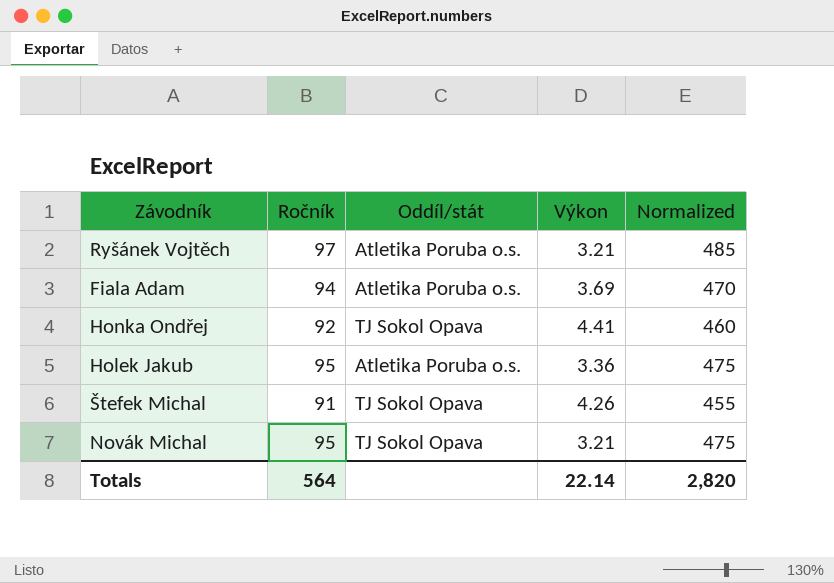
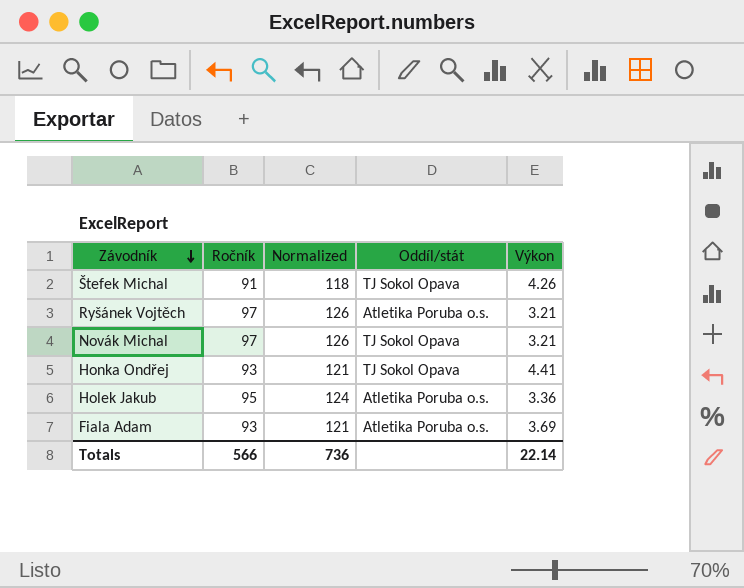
row order: none -> Závodník descending
column Normalized | formula: [Ročník] * 5 -> [Ročník] * 1.3
column Normalized | position: 5 -> 3
Novák Michal | Ročník: 95 -> 97
Honka Ondřej | Ročník: 92 -> 93
Fiala Adam | Ročník: 94 -> 93
Totals | Ročník: 564 -> 566
Totals | Normalized: 2,820 -> 736

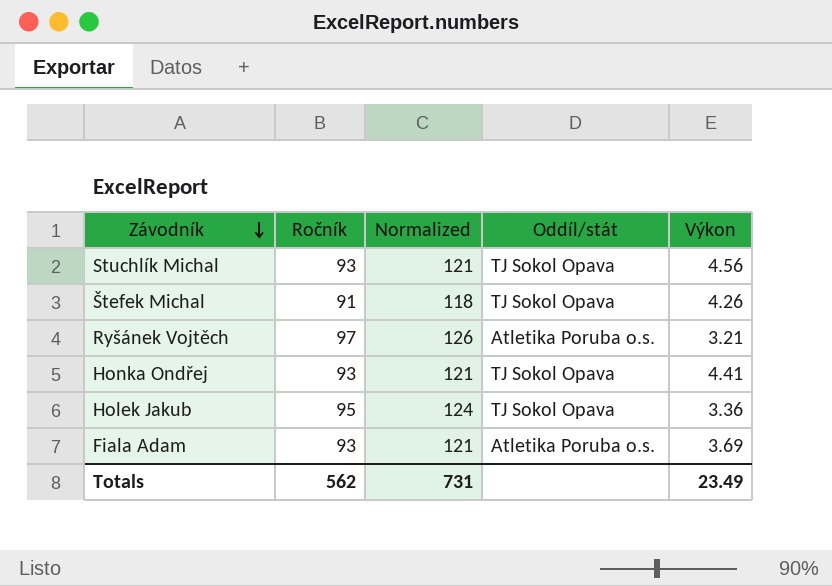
row Novák Michal: 97 | 126 | TJ Sokol Opava | 3.21 -> none
row Stuchlík Michal: none -> 93 | 121 | TJ Sokol Opava | 4.56
Holek Jakub | Oddíl/stát: Atletika Poruba o.s. -> TJ Sokol Opava
Totals | Ročník: 566 -> 562
Totals | Normalized: 736 -> 731
Totals | Výkon: 22.14 -> 23.49

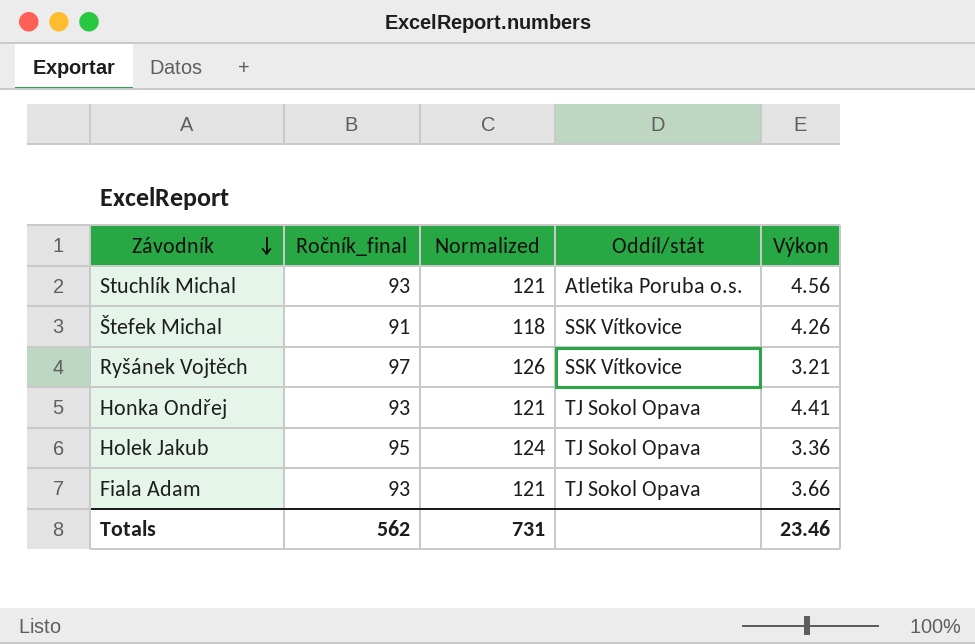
column name: Ročník -> Ročník_final
Stuchlík Michal | Oddíl/stát: TJ Sokol Opava -> Atletika Poruba o.s.
Štefek Michal | Oddíl/stát: TJ Sokol Opava -> SSK Vítkovice
Ryšánek Vojtěch | Oddíl/stát: Atletika Poruba o.s. -> SSK Vítkovice
Fiala Adam | Oddíl/stát: Atletika Poruba o.s. -> TJ Sokol Opava
Fiala Adam | Výkon: 3.69 -> 3.66
Totals | Výkon: 23.49 -> 23.46

